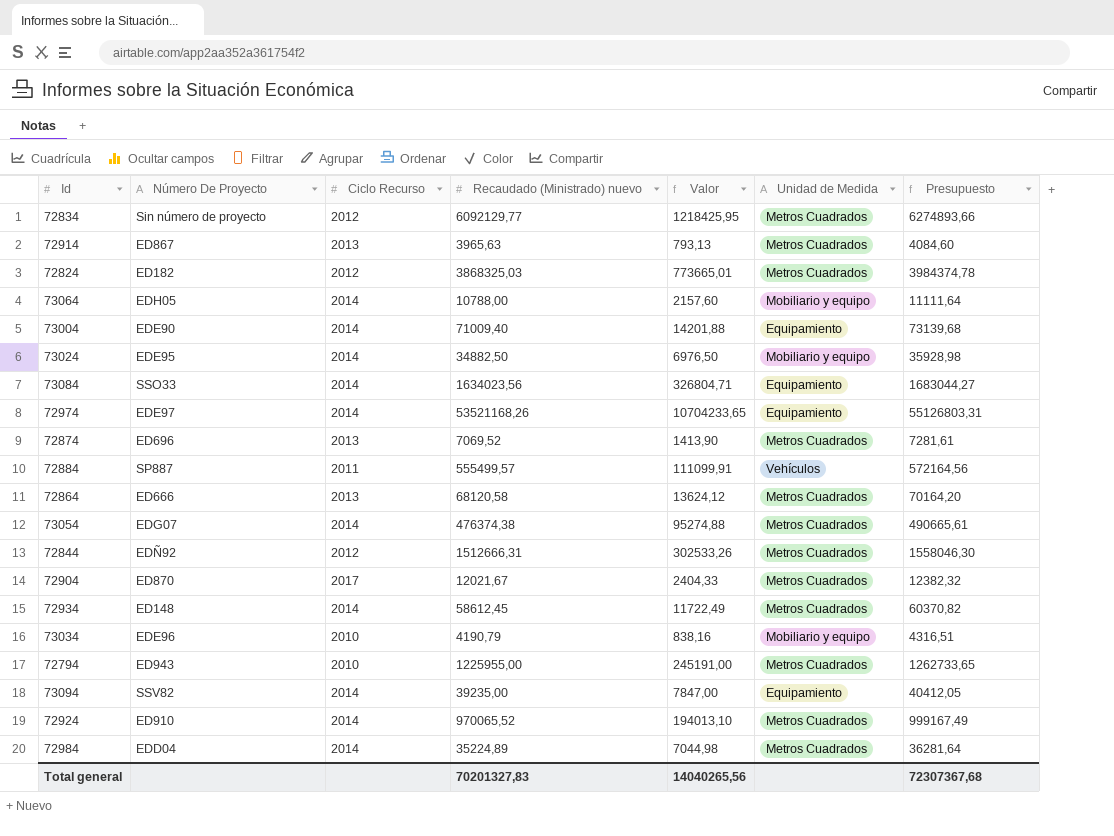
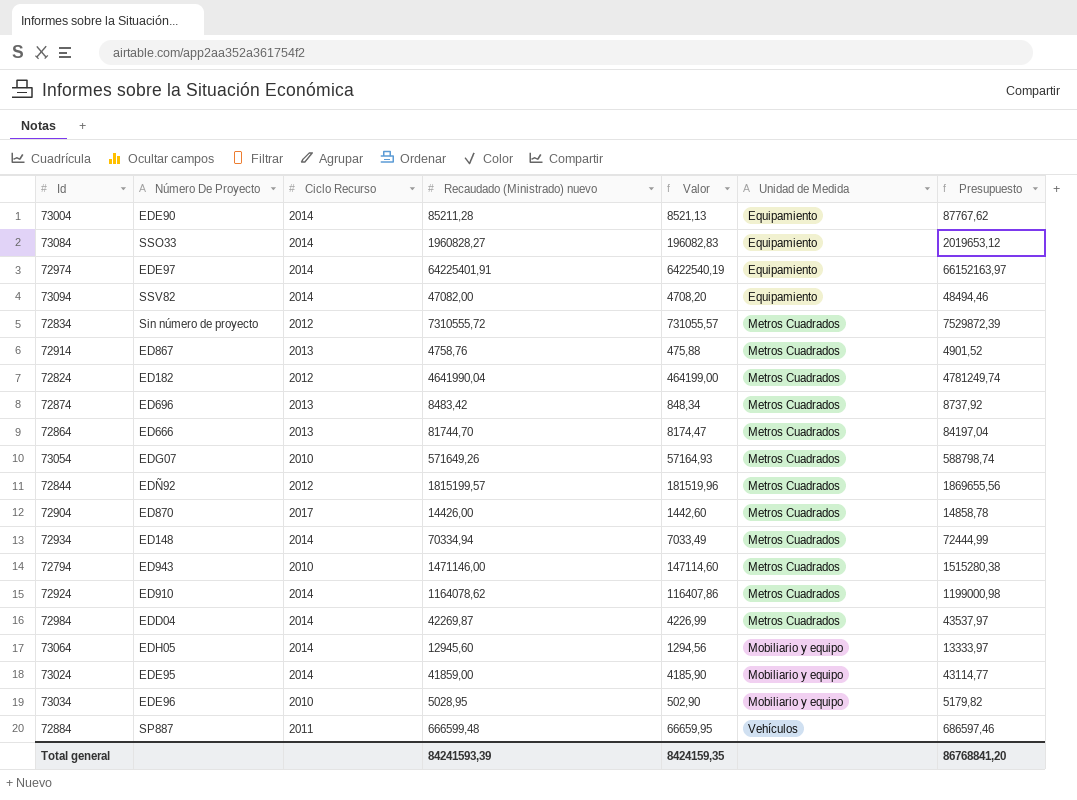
row order: none -> Unidad de Medida ascending
column Valor | formula: [Recaudado (Ministrado) nuevo] * 0,2 -> [Recaudado (Ministrado) nuevo] * 0,1
73004 | Recaudado (Ministrado) nuevo: 71009,40 -> 85211,28
73004 | Presupuesto: 73139,68 -> 87767,62
73084 | Recaudado (Ministrado) nuevo: 1634023,56 -> 1960828,27
73084 | Presupuesto: 1683044,27 -> 2019653,12
72974 | Recaudado (Ministrado) nuevo: 53521168,26 -> 64225401,91
72974 | Presupuesto: 55126803,31 -> 66152163,97
73094 | Recaudado (Ministrado) nuevo: 39235,00 -> 47082,00
73094 | Presupuesto: 40412,05 -> 48494,46
72834 | Recaudado (Ministrado) nuevo: 6092129,77 -> 7310555,72
72834 | Presupuesto: 6274893,66 -> 7529872,39
72914 | Recaudado (Ministrado) nuevo: 3965,63 -> 4758,76
72914 | Presupuesto: 4084,60 -> 4901,52
72824 | Recaudado (Ministrado) nuevo: 3868325,03 -> 4641990,04
72824 | Presupuesto: 3984374,78 -> 4781249,74
72874 | Recaudado (Ministrado) nuevo: 7069,52 -> 8483,42
72874 | Presupuesto: 7281,61 -> 8737,92
72864 | Recaudado (Ministrado) nuevo: 68120,58 -> 81744,70
72864 | Presupuesto: 70164,20 -> 84197,04
73054 | Ciclo Recurso: 2014 -> 2010
73054 | Recaudado (Ministrado) nuevo: 476374,38 -> 571649,26
73054 | Presupuesto: 490665,61 -> 588798,74
72844 | Recaudado (Ministrado) nuevo: 1512666,31 -> 1815199,57
72844 | Presupuesto: 1558046,30 -> 1869655,56
72904 | Recaudado (Ministrado) nuevo: 12021,67 -> 14426,00
72904 | Presupuesto: 12382,32 -> 14858,78
72934 | Recaudado (Ministrado) nuevo: 58612,45 -> 70334,94
72934 | Presupuesto: 60370,82 -> 72444,99
72794 | Recaudado (Ministrado) nuevo: 1225955,00 -> 1471146,00
72794 | Presupuesto: 1262733,65 -> 1515280,38
72924 | Recaudado (Ministrado) nuevo: 970065,52 -> 1164078,62
72924 | Presupuesto: 999167,49 -> 1199000,98
72984 | Recaudado (Ministrado) nuevo: 35224,89 -> 42269,87
72984 | Presupuesto: 36281,64 -> 43537,97
73064 | Recaudado (Ministrado) nuevo: 10788,00 -> 12945,60
73064 | Presupuesto: 11111,64 -> 13333,97
73024 | Recaudado (Ministrado) nuevo: 34882,50 -> 41859,00
73024 | Presupuesto: 35928,98 -> 43114,77
73034 | Recaudado (Ministrado) nuevo: 4190,79 -> 5028,95
73034 | Presupuesto: 4316,51 -> 5179,82
72884 | Recaudado (Ministrado) nuevo: 555499,57 -> 666599,48
72884 | Presupuesto: 572164,56 -> 686597,46
Total general | Recaudado (Ministrado) nuevo: 70201327,83 -> 84241593,39
Total general | Valor: 14040265,56 -> 8424159,35
Total general | Presupuesto: 72307367,68 -> 86768841,20

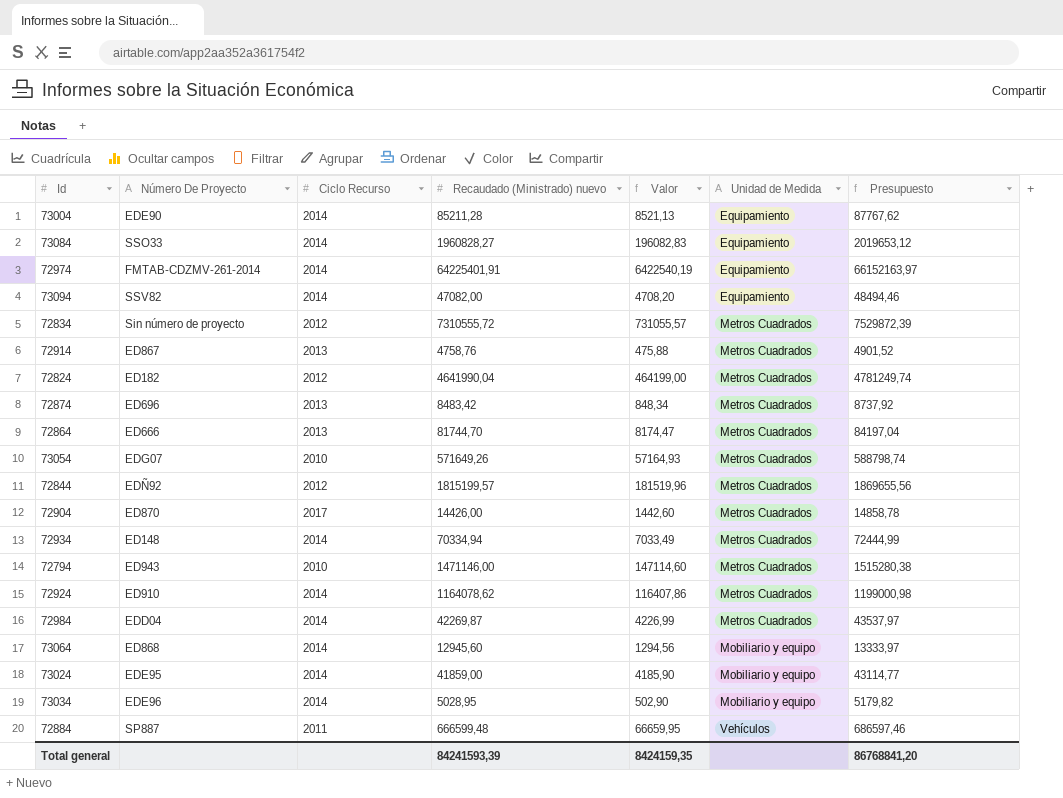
72974 | Número De Proyecto: EDE97 -> FMTAB-CDZMV-261-2014
73064 | Número De Proyecto: EDH05 -> ED868
73034 | Ciclo Recurso: 2010 -> 2014

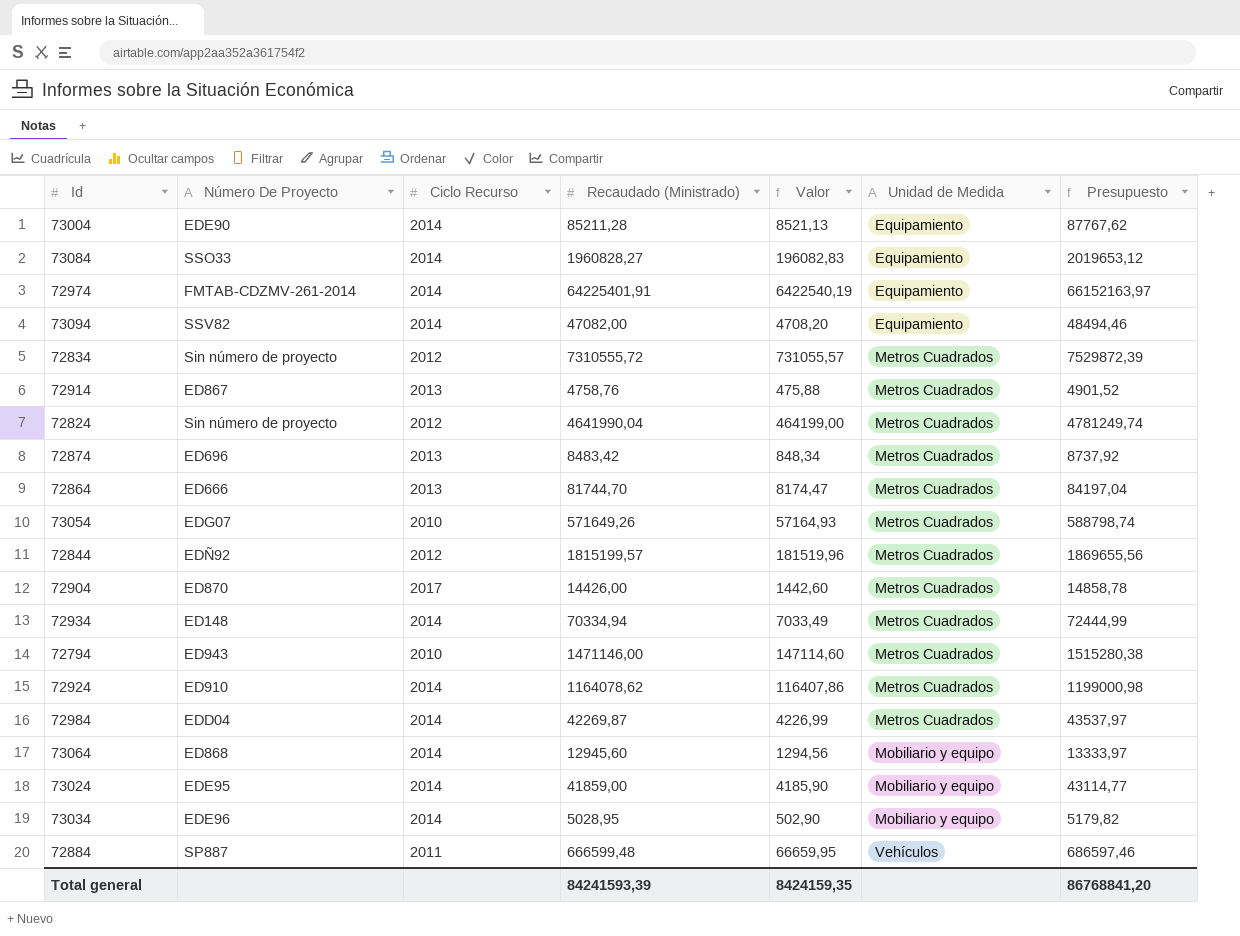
column name: Recaudado (Ministrado) nuevo -> Recaudado (Ministrado)
72824 | Número De Proyecto: ED182 -> Sin número de proyecto

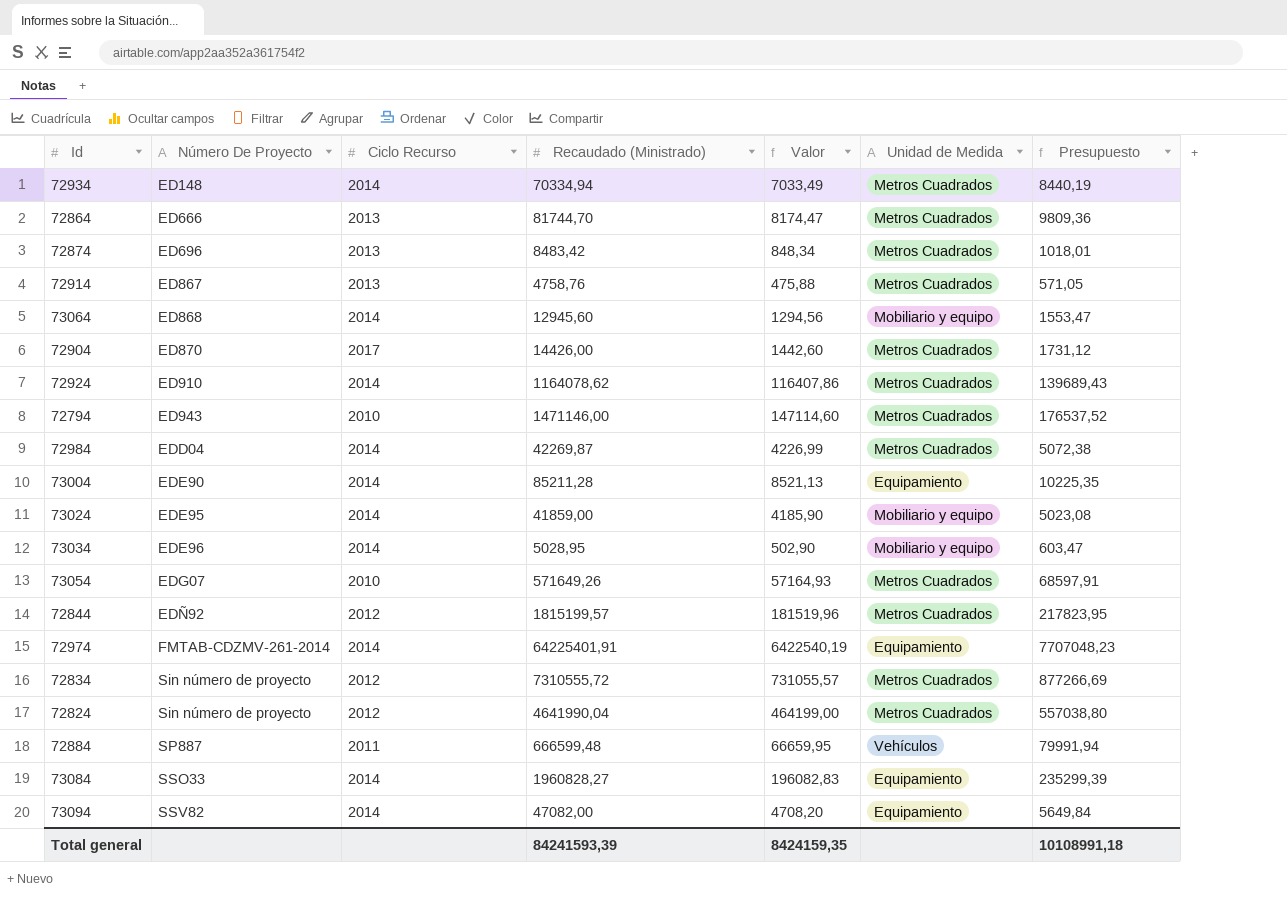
row order: Unidad de Medida ascending -> Número De Proyecto ascending
column Presupuesto | formula: [Recaudado (Ministrado)] * 1,03 -> [Recaudado (Ministrado)] * 0,12
Total general | Presupuesto: 86768841,20 -> 10108991,18

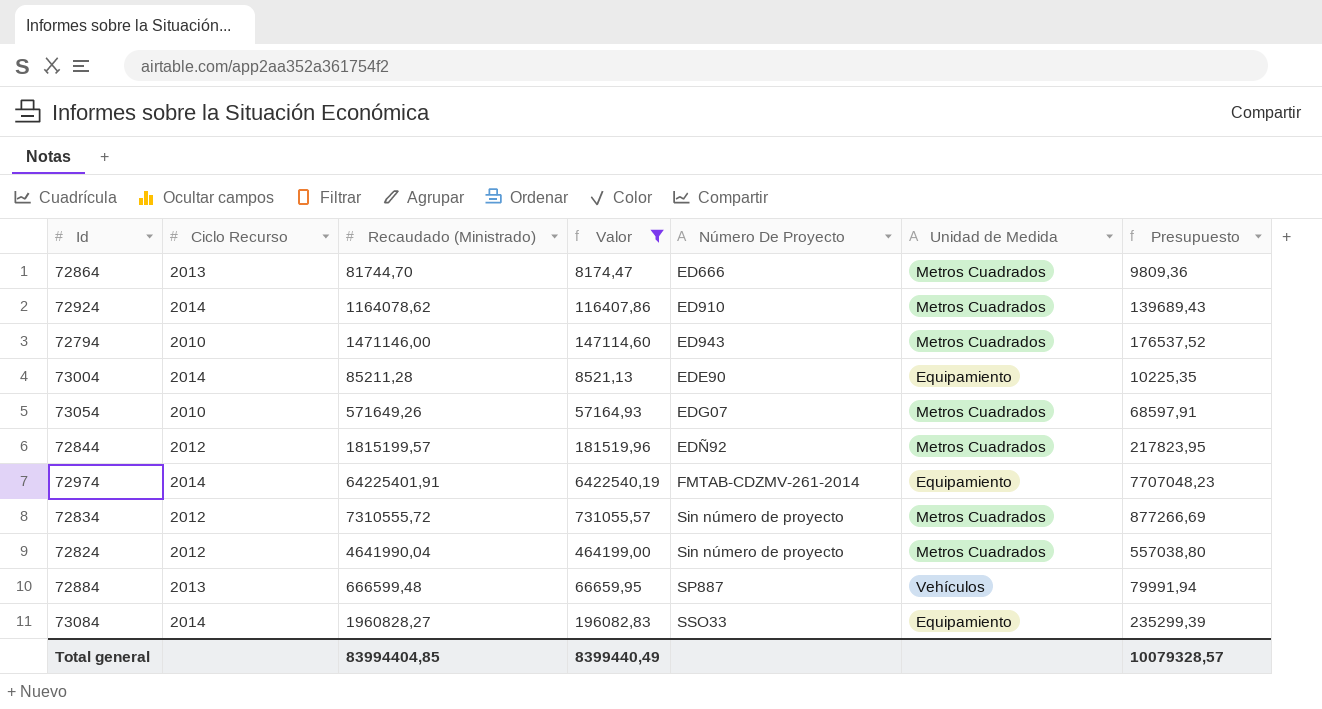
filter: none -> Valor >= 8174,47
column Número De Proyecto | position: 2 -> 5
72884 | Ciclo Recurso: 2011 -> 2013
Total general | Recaudado (Ministrado): 84241593,39 -> 83994404,85
Total general | Valor: 8424159,35 -> 8399440,49
Total general | Presupuesto: 10108991,18 -> 10079328,57

